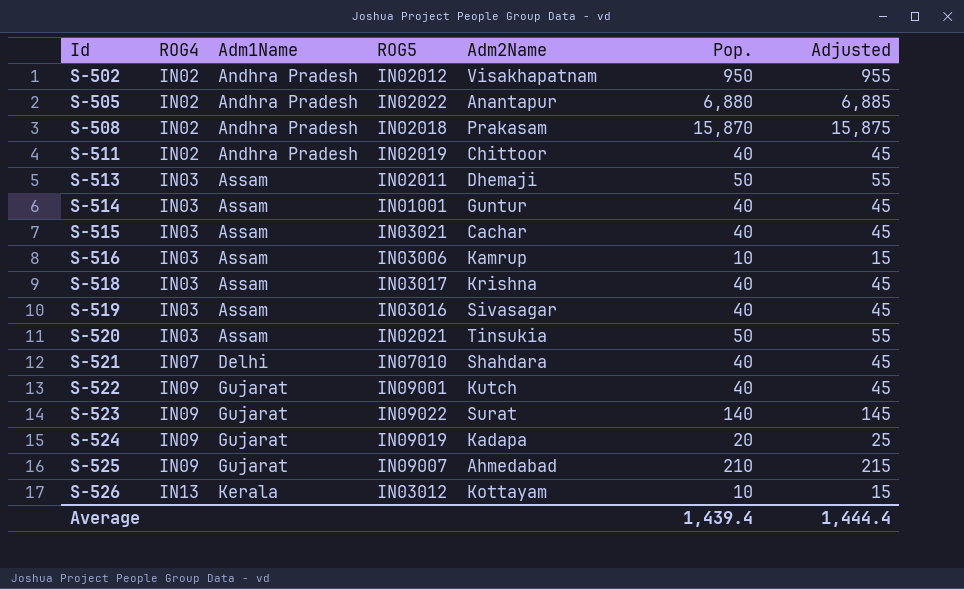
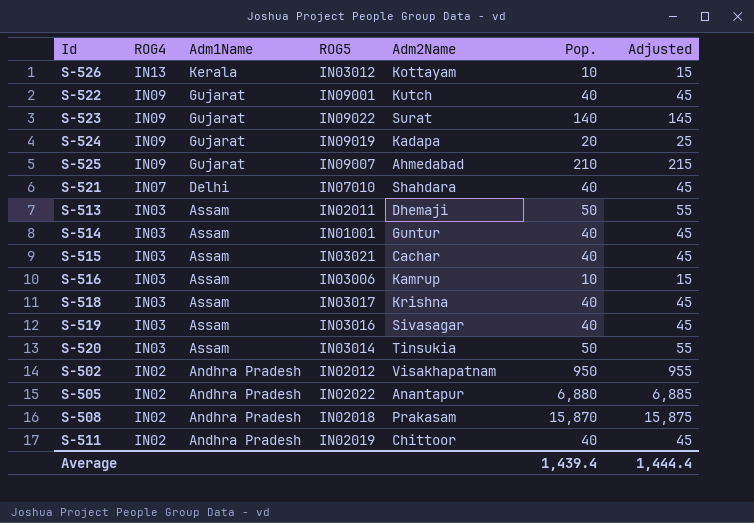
row order: Id ascending -> ROG4 descending
S-520 | ROG5: IN02021 -> IN03014

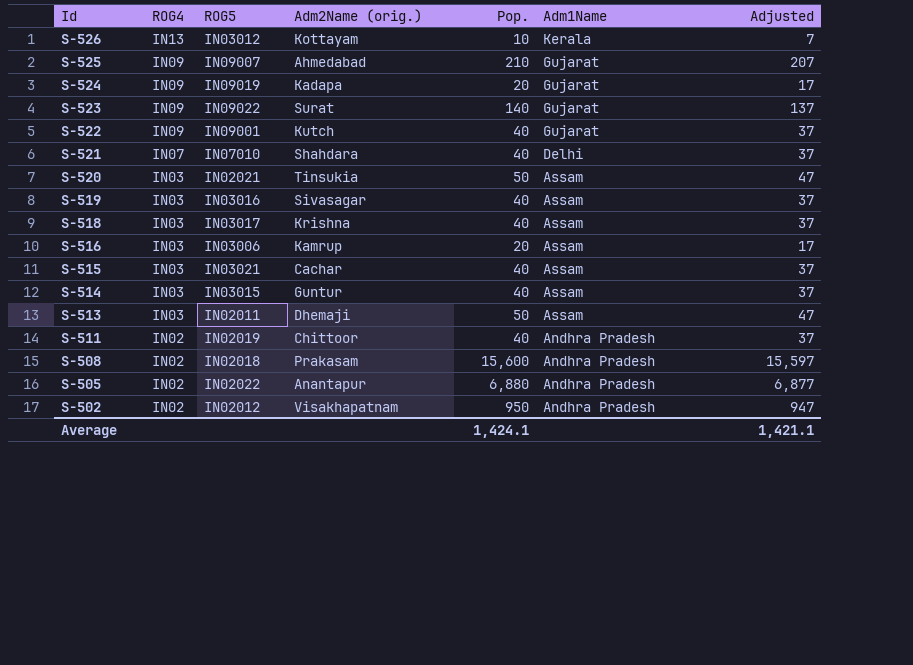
row order: ROG4 descending -> Id descending
column name: Adm2Name -> Adm2Name (orig.)
column Adm1Name | position: 3 -> 6
column Adjusted | formula: [Pop.] + 5 -> [Pop.] - 3
S-520 | ROG5: IN03014 -> IN02021
S-516 | Pop.: 10 -> 20
S-514 | ROG5: IN01001 -> IN03015
S-508 | Pop.: 15,870 -> 15,600
Average | Pop.: 1,439.4 -> 1,424.1
Average | Adjusted: 1,444.4 -> 1,421.1

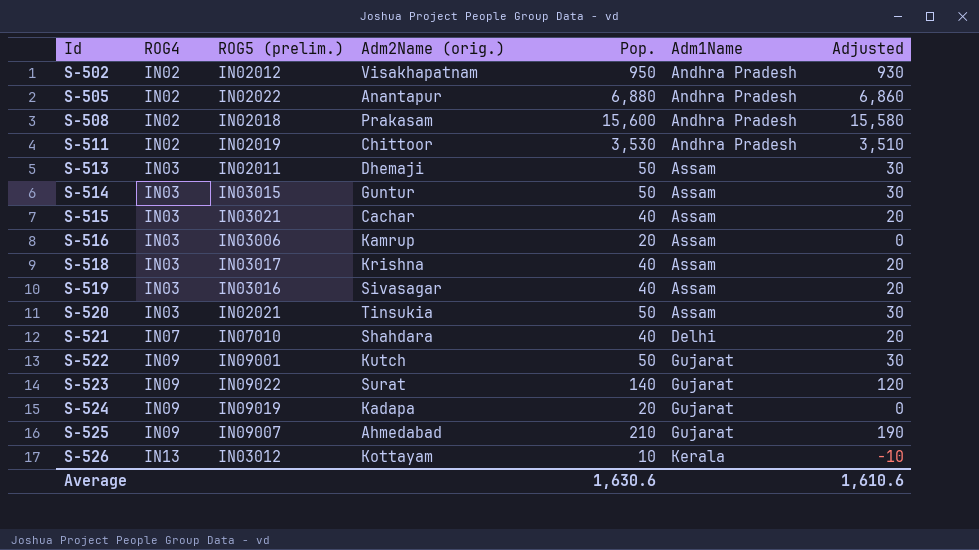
row order: Id descending -> Id ascending
column name: ROG5 -> ROG5 (prelim.)
column Adjusted | formula: [Pop.] - 3 -> [Pop.] - 20
S-511 | Pop.: 40 -> 3,530
S-514 | Pop.: 40 -> 50
S-522 | Pop.: 40 -> 50
Average | Pop.: 1,424.1 -> 1,630.6
Average | Adjusted: 1,421.1 -> 1,610.6

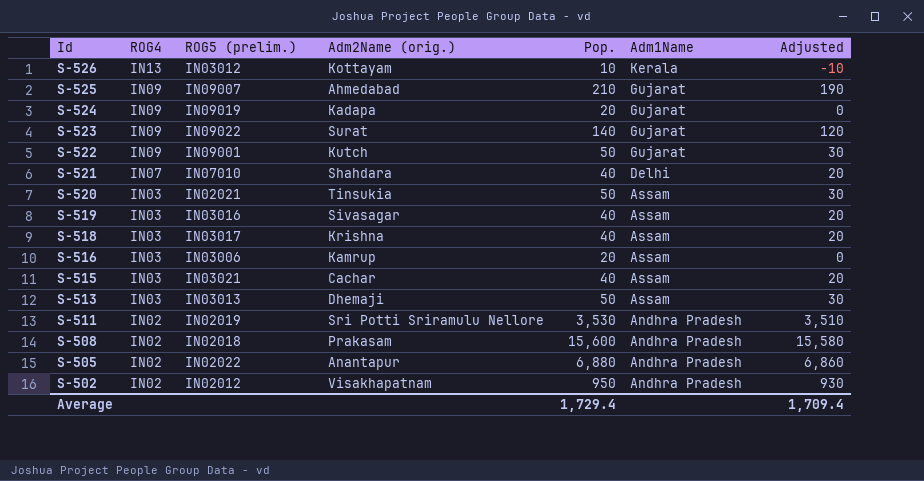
row order: Id ascending -> Id descending
row S-514: IN03 | IN03015 | Guntur | 50 | Assam | 30 -> none
S-513 | ROG5 (prelim.): IN02011 -> IN03013
S-511 | Adm2Name (orig.): Chittoor -> Sri Potti Sriramulu Nellore
Average | Pop.: 1,630.6 -> 1,729.4
Average | Adjusted: 1,610.6 -> 1,709.4

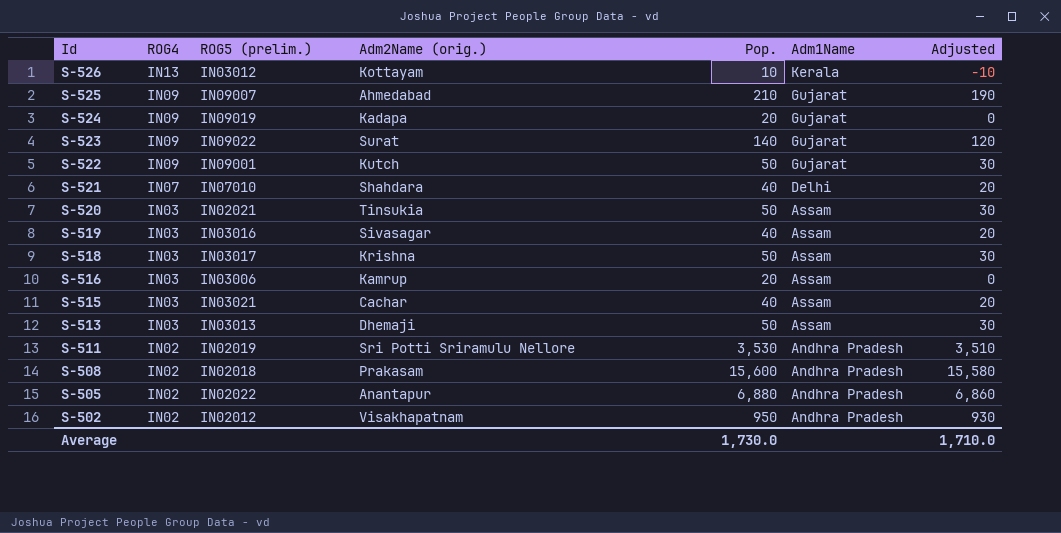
S-518 | Pop.: 40 -> 50
S-518 | Adjusted: 20 -> 30
Average | Pop.: 1,729.4 -> 1,730.0
Average | Adjusted: 1,709.4 -> 1,710.0

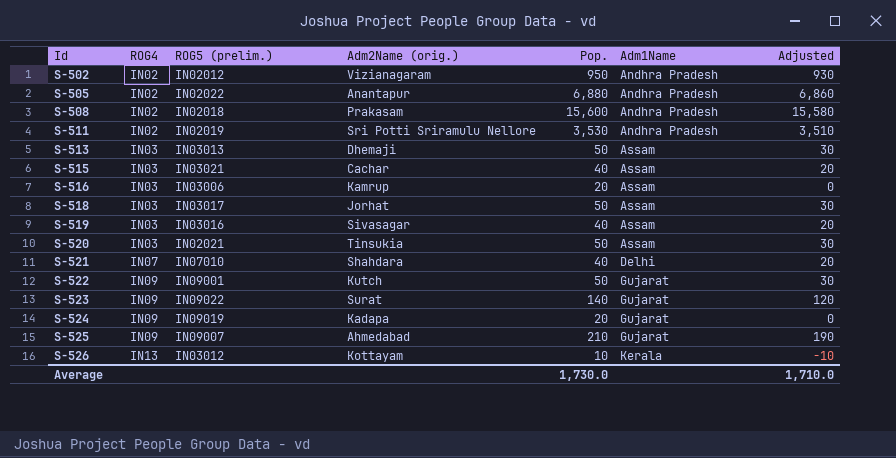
row order: Id descending -> Id ascending
S-502 | Adm2Name (orig.): Visakhapatnam -> Vizianagaram
S-518 | Adm2Name (orig.): Krishna -> Jorhat

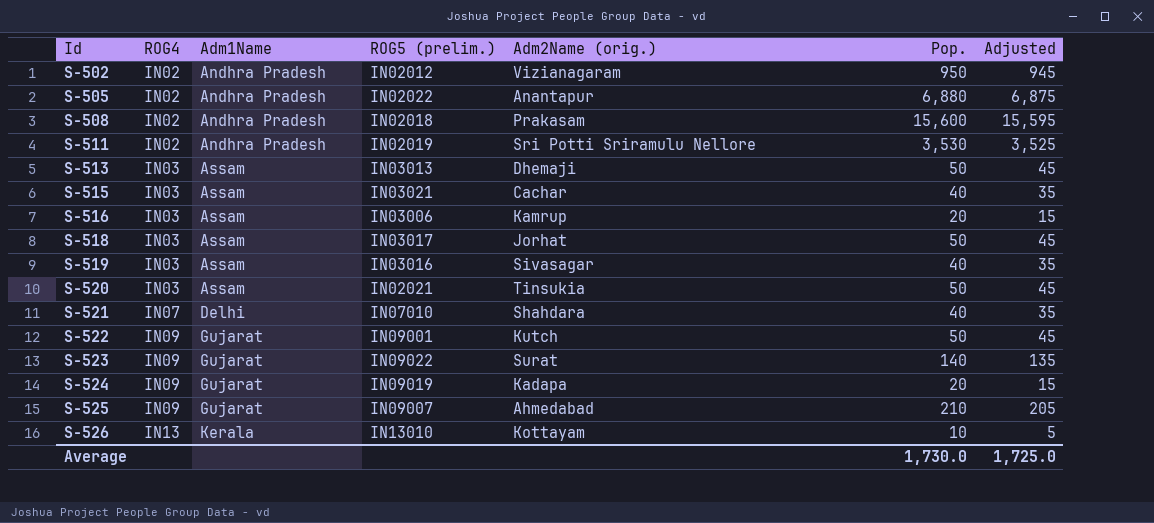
column Adm1Name | position: 6 -> 3
column Adjusted | formula: [Pop.] - 20 -> [Pop.] - 5
S-526 | ROG5 (prelim.): IN03012 -> IN13010
Average | Adjusted: 1,710.0 -> 1,725.0

